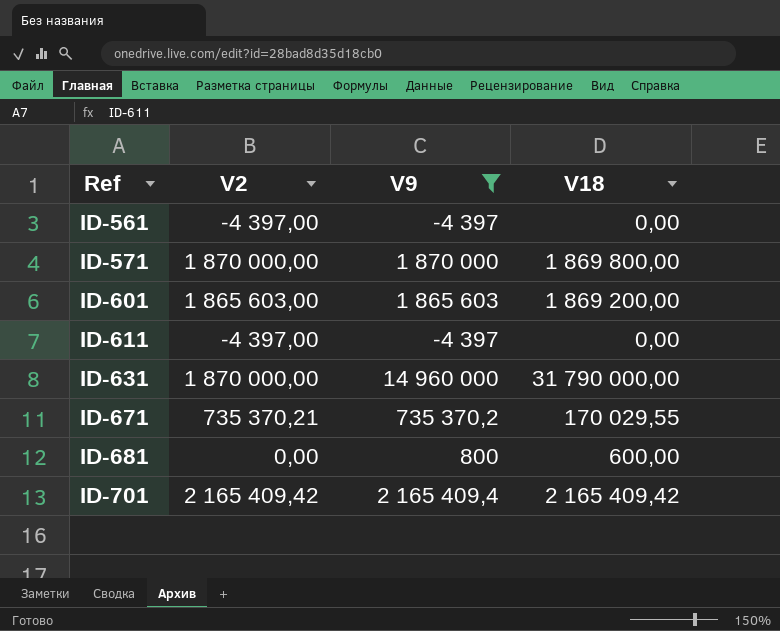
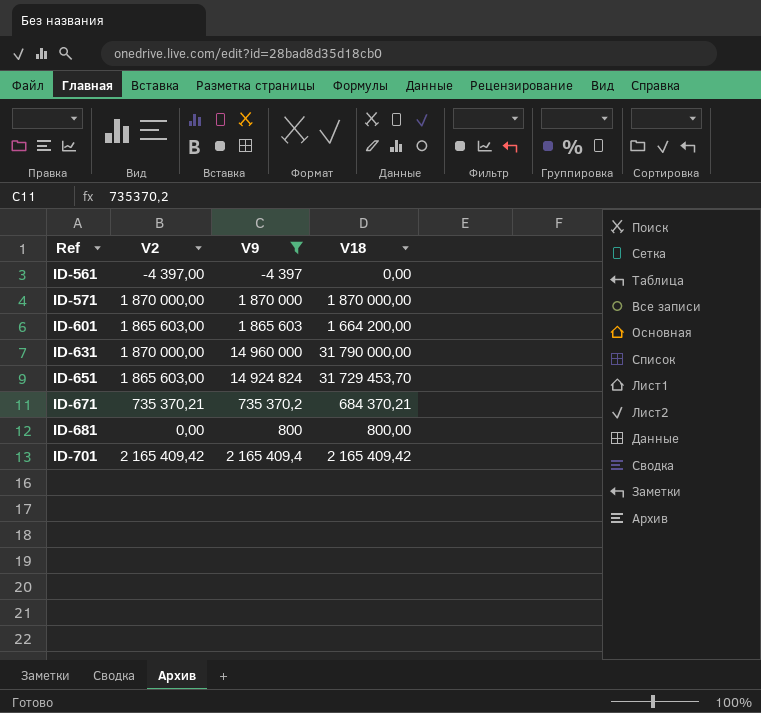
row ID-611: -4 397,00 | -4 397 | 0,00 -> none
ID-571 | V18: 1 869 800,00 -> 1 870 000,00
ID-601 | V18: 1 869 200,00 -> 1 664 200,00
row ID-651: none -> 1 865 603,00 | 14 924 824 | 31 729 453,70
ID-671 | V18: 170 029,55 -> 684 370,21
ID-681 | V18: 600,00 -> 800,00

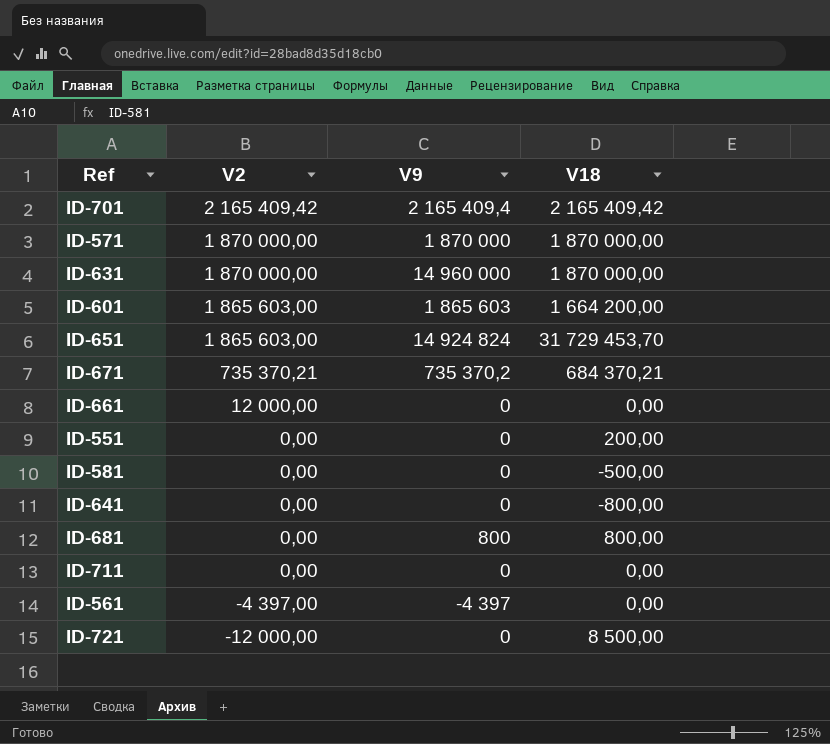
filter: V9 != 0 -> none
row order: Ref ascending -> V2 descending
ID-631 | V18: 31 790 000,00 -> 1 870 000,00

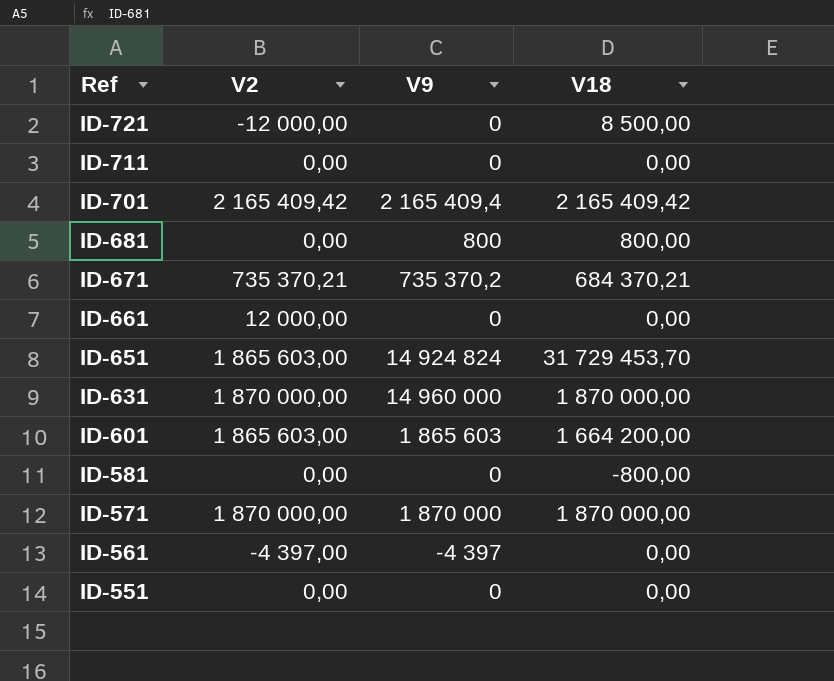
row order: V2 descending -> Ref descending
row ID-641: 0,00 | 0 | -800,00 -> none
ID-581 | V18: -500,00 -> -800,00
ID-551 | V18: 200,00 -> 0,00

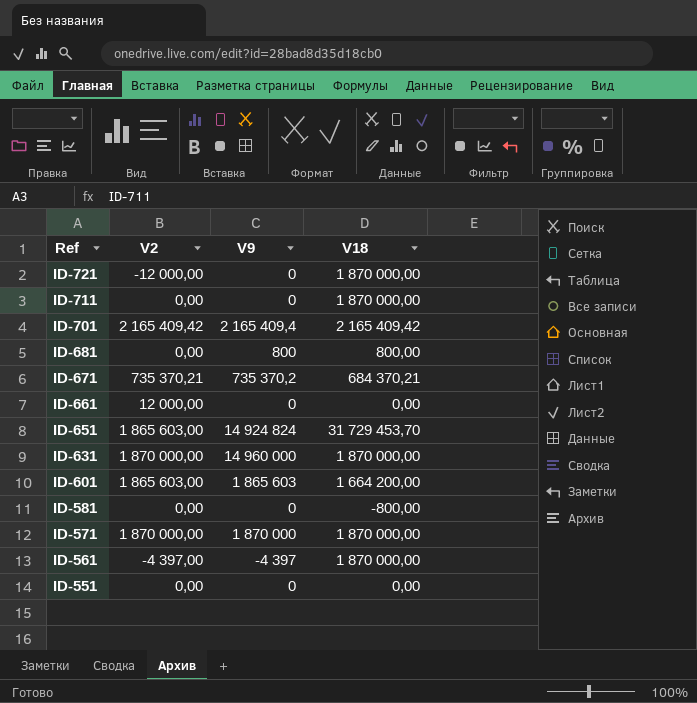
ID-721 | V18: 8 500,00 -> 1 870 000,00
ID-711 | V18: 0,00 -> 1 870 000,00
ID-561 | V18: 0,00 -> 1 870 000,00

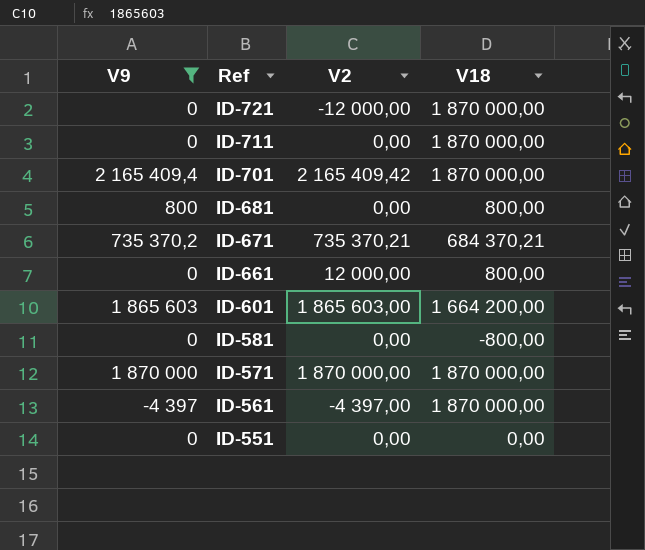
filter: none -> V9 <= 2 165 409,4
column V9 | position: 3 -> 1
ID-701 | V18: 2 165 409,42 -> 1 870 000,00
ID-661 | V18: 0,00 -> 800,00

